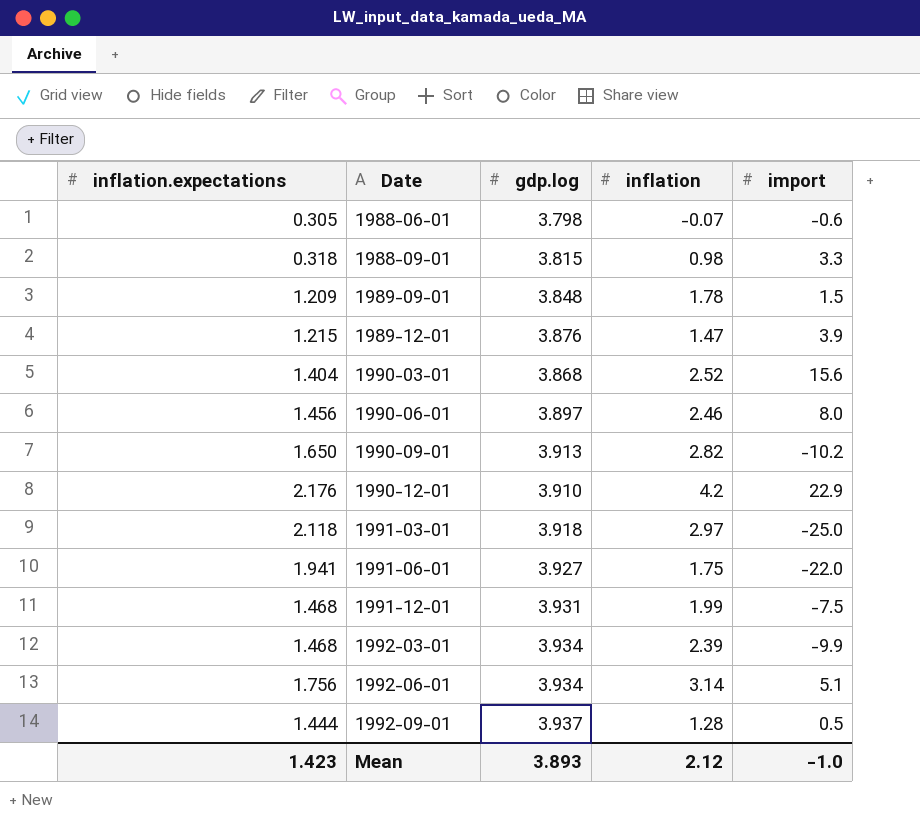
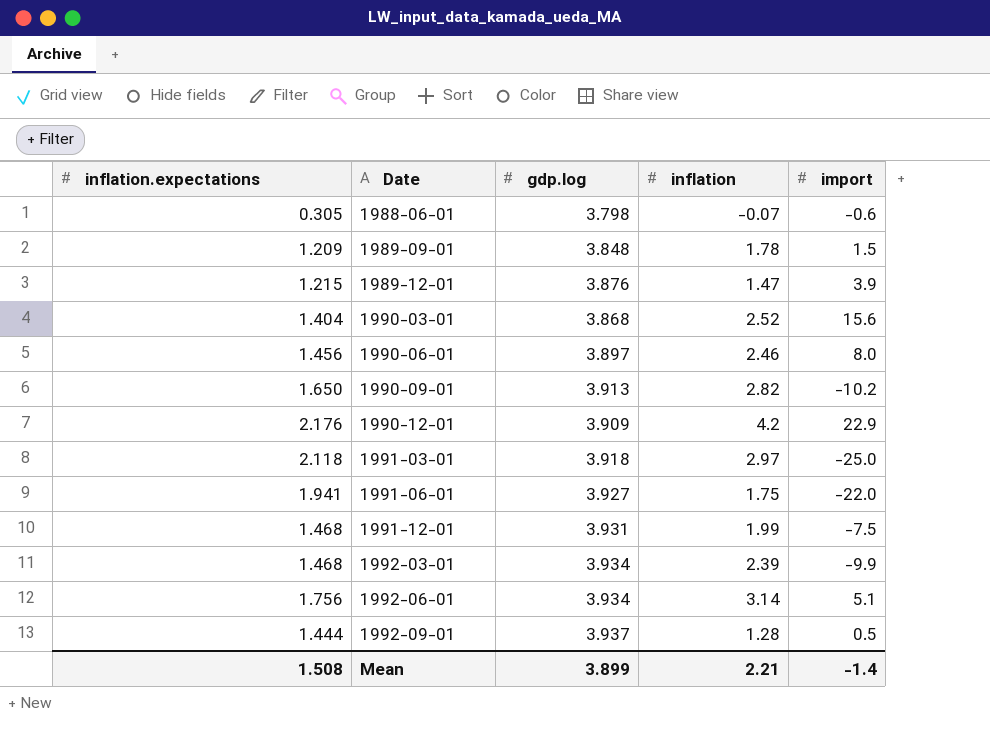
row 1988-09-01: 0.318 | 3.815 | 0.98 | 3.3 -> none
1990-12-01 | gdp.log: 3.910 -> 3.909
Mean | inflation.expectations: 1.423 -> 1.508
Mean | gdp.log: 3.893 -> 3.899
Mean | inflation: 2.12 -> 2.21
Mean | import: -1.0 -> -1.4

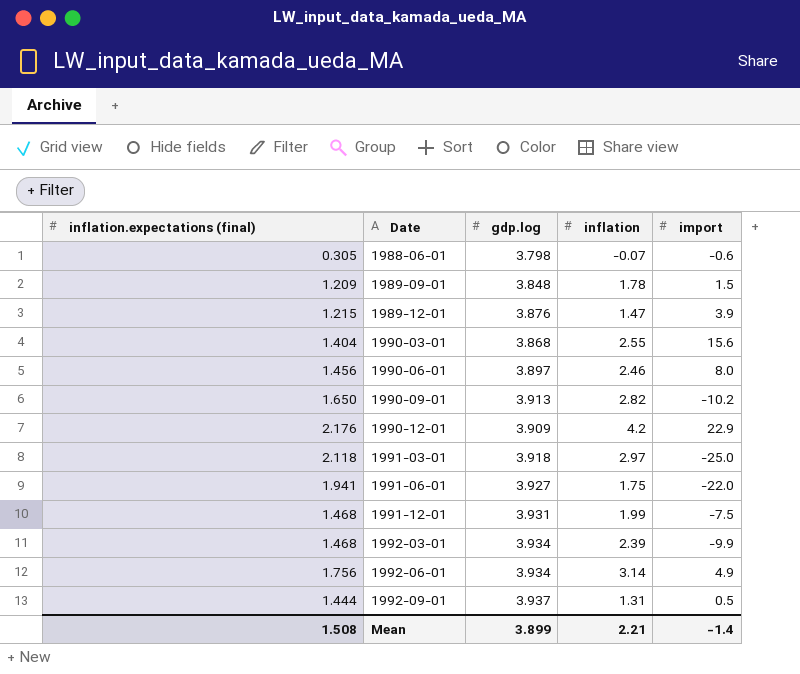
column name: inflation.expectations -> inflation.expectations (final)
1990-03-01 | inflation: 2.52 -> 2.55
1992-06-01 | import: 5.1 -> 4.9
1992-09-01 | inflation: 1.28 -> 1.31

